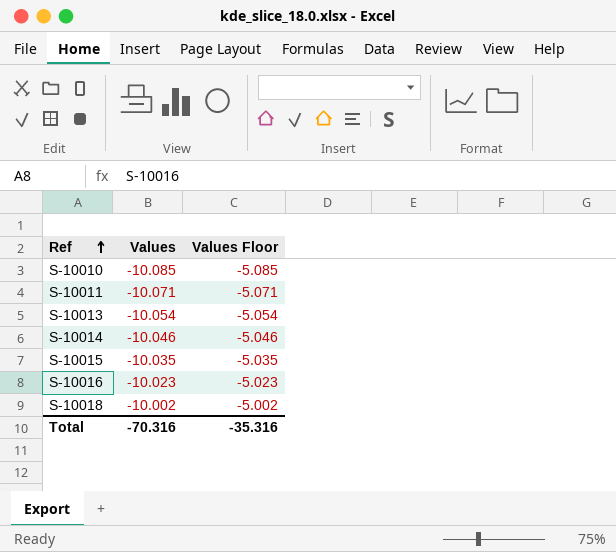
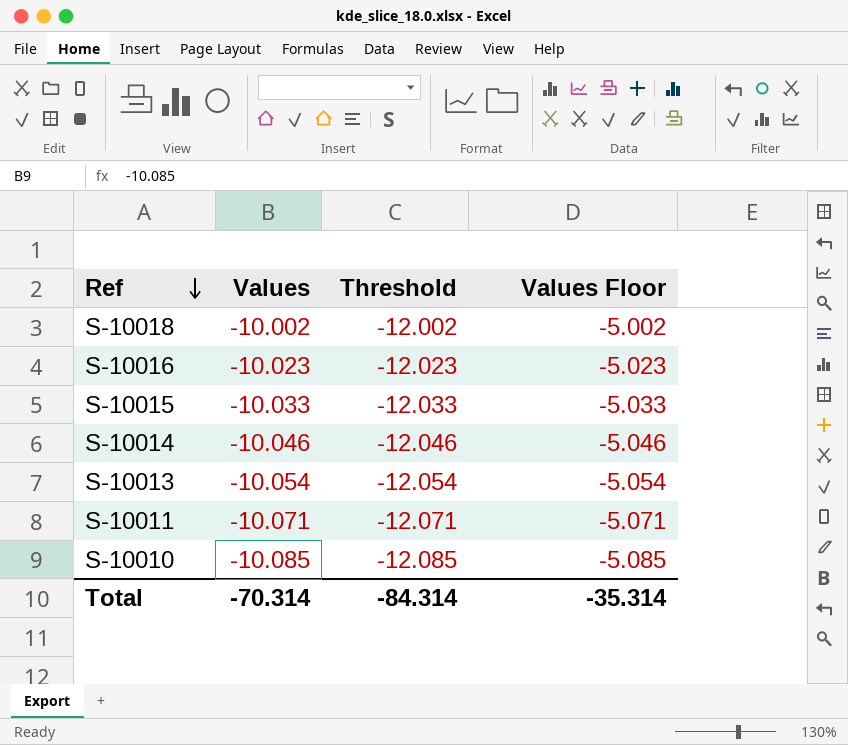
row order: Ref ascending -> Ref descending
column Threshold | formula: none -> [Values] - 2
S-10015 | Values: -10.035 -> -10.033
S-10015 | Values Floor: -5.035 -> -5.033
Total | Values: -70.316 -> -70.314
Total | Values Floor: -35.316 -> -35.314

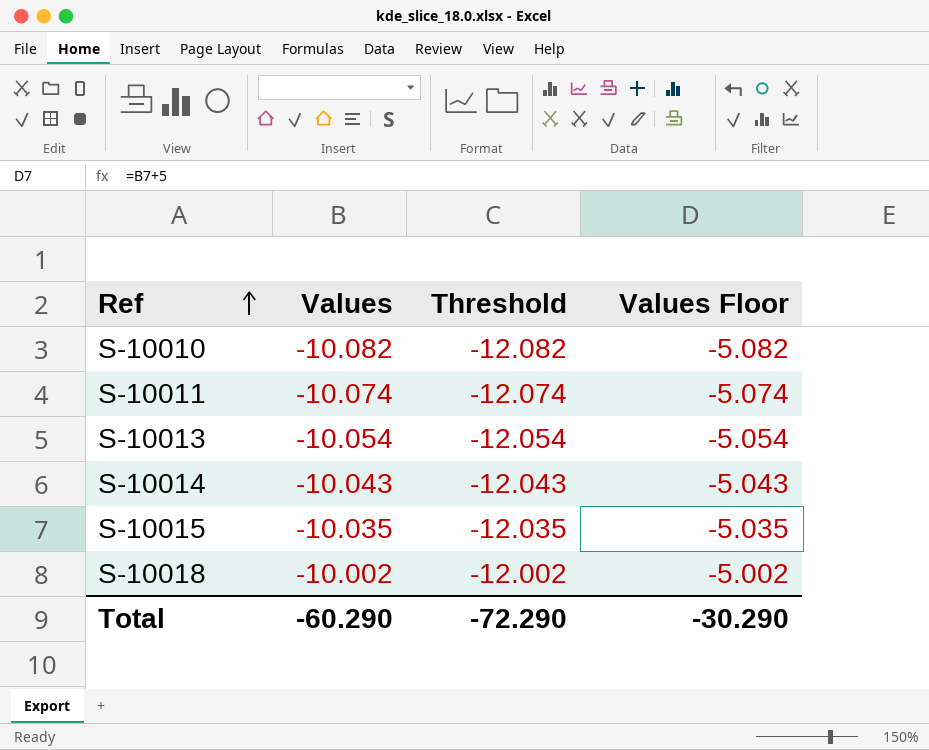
row order: Ref descending -> Ref ascending
row S-10016: -10.023 | -12.023 | -5.023 -> none
S-10010 | Values: -10.085 -> -10.082
S-10010 | Threshold: -12.085 -> -12.082
S-10010 | Values Floor: -5.085 -> -5.082
S-10011 | Values: -10.071 -> -10.074
S-10011 | Threshold: -12.071 -> -12.074
S-10011 | Values Floor: -5.071 -> -5.074
S-10014 | Values: -10.046 -> -10.043
S-10014 | Threshold: -12.046 -> -12.043
S-10014 | Values Floor: -5.046 -> -5.043
S-10015 | Values: -10.033 -> -10.035
S-10015 | Threshold: -12.033 -> -12.035
S-10015 | Values Floor: -5.033 -> -5.035
Total | Values: -70.314 -> -60.290
Total | Threshold: -84.314 -> -72.290
Total | Values Floor: -35.314 -> -30.290

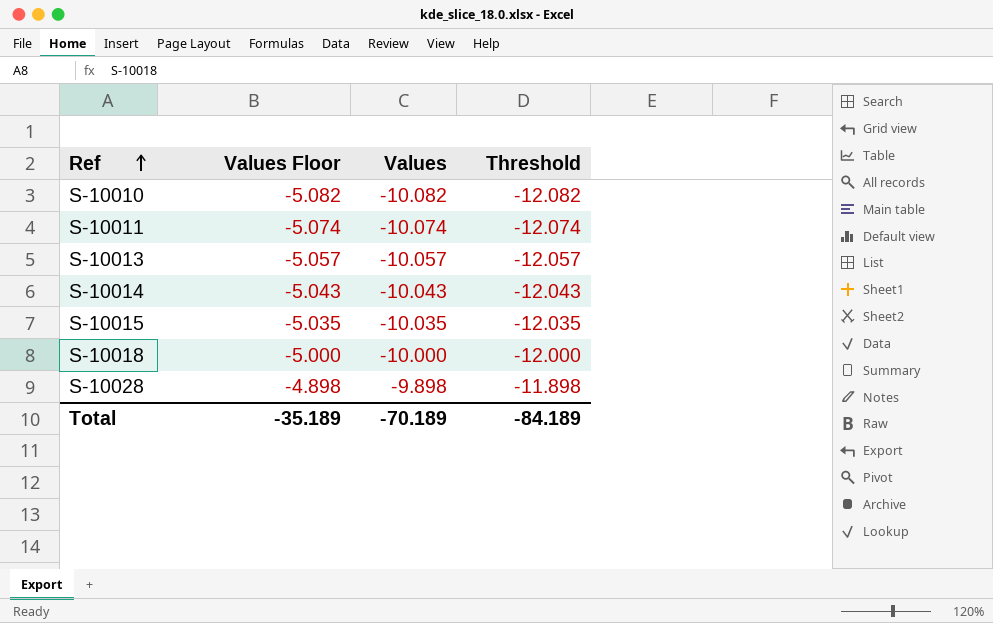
column Values Floor | position: 4 -> 2
S-10013 | Values Floor: -5.054 -> -5.057
S-10013 | Values: -10.054 -> -10.057
S-10013 | Threshold: -12.054 -> -12.057
S-10018 | Values Floor: -5.002 -> -5.000
S-10018 | Values: -10.002 -> -10.000
S-10018 | Threshold: -12.002 -> -12.000
row S-10028: none -> -4.898 | -9.898 | -11.898
Total | Values Floor: -30.290 -> -35.189
Total | Values: -60.290 -> -70.189
Total | Threshold: -72.290 -> -84.189

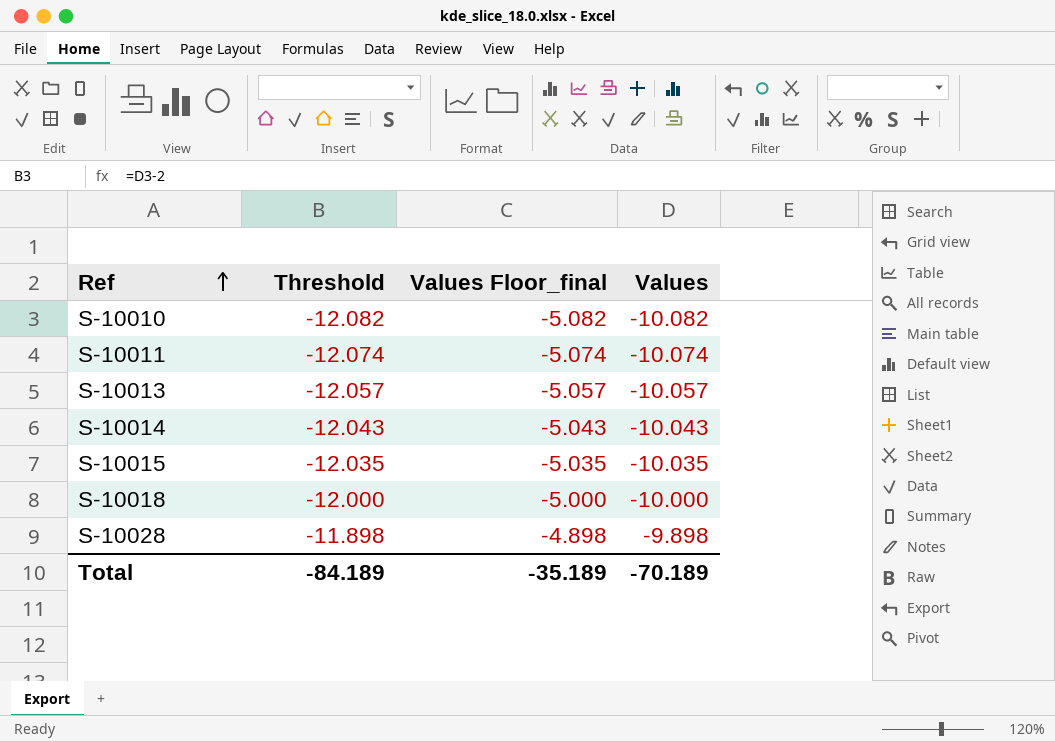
column Threshold | position: 4 -> 2
column name: Values Floor -> Values Floor_final

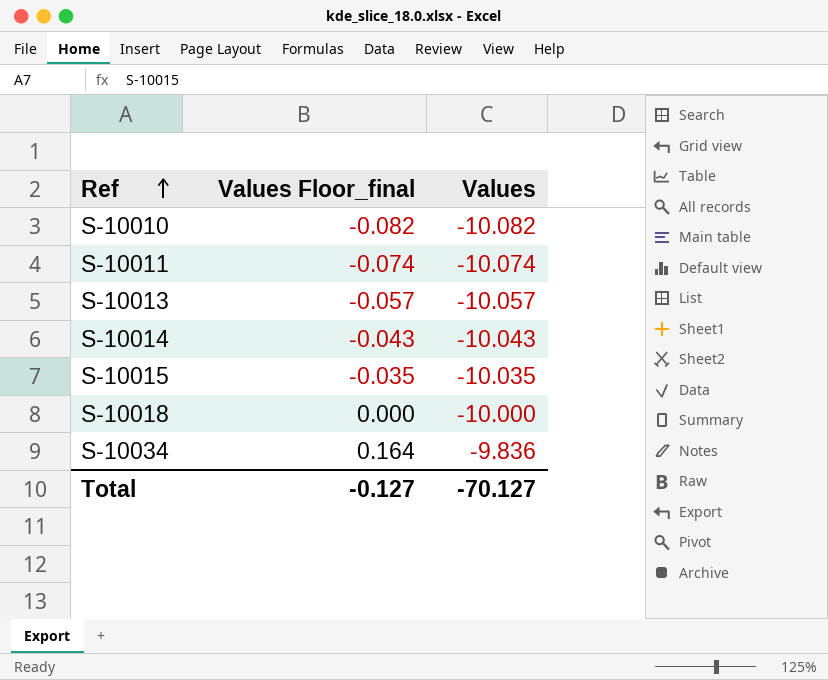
column Threshold | formula: [Values] - 2 -> none
column Values Floor_final | formula: [Values] + 5 -> [Values] + 10
row S-10028: -11.898 | -4.898 | -9.898 -> none
row S-10034: none -> 0.164 | -9.836
Total | Values Floor_final: -35.189 -> -0.127
Total | Values: -70.189 -> -70.127

